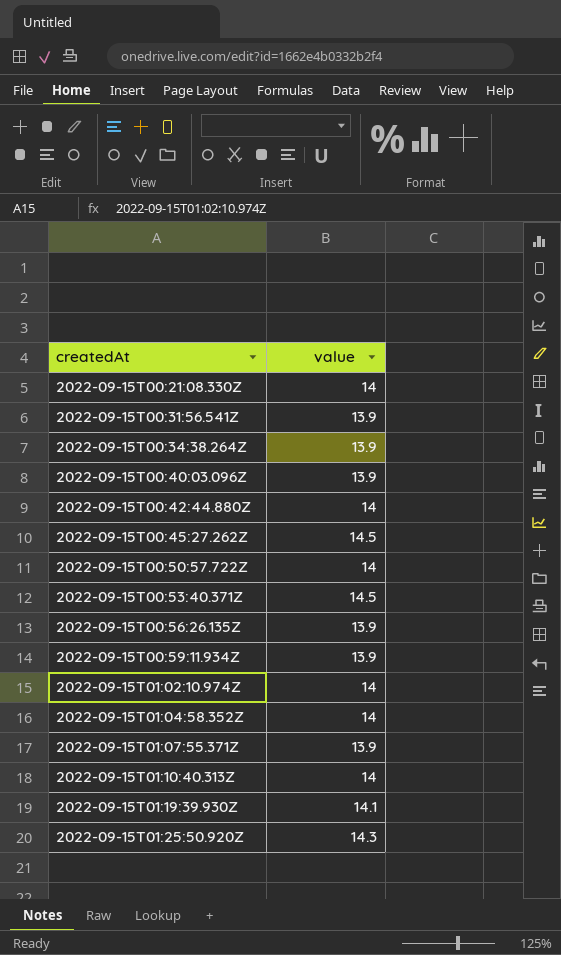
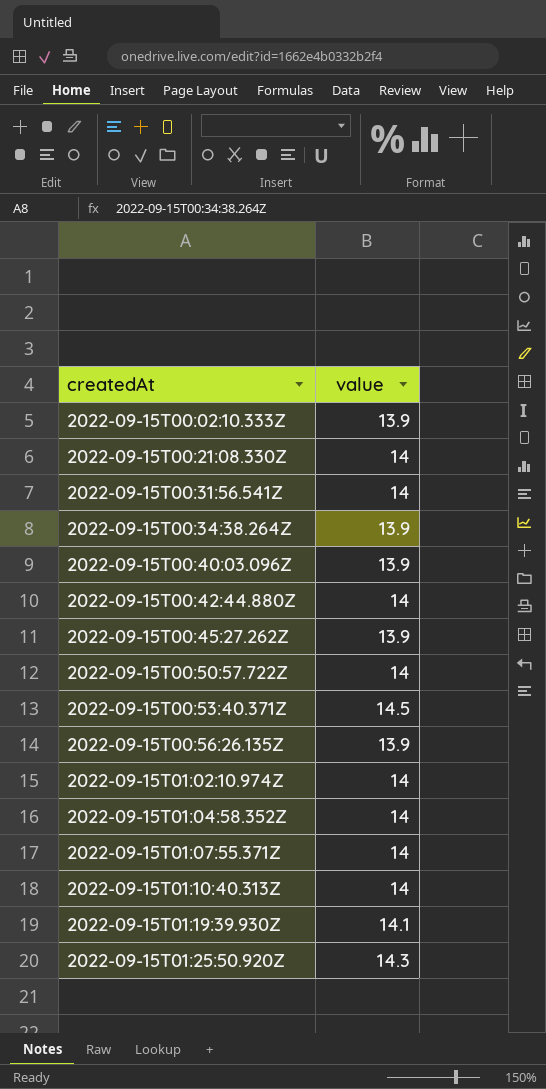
row 2022-09-15T00:59:11.934Z: 13.9 -> none
row 2022-09-15T00:02:10.333Z: none -> 13.9
2022-09-15T00:31:56.541Z | value: 13.9 -> 14
2022-09-15T00:45:27.262Z | value: 14.5 -> 13.9
2022-09-15T01:07:55.371Z | value: 13.9 -> 14

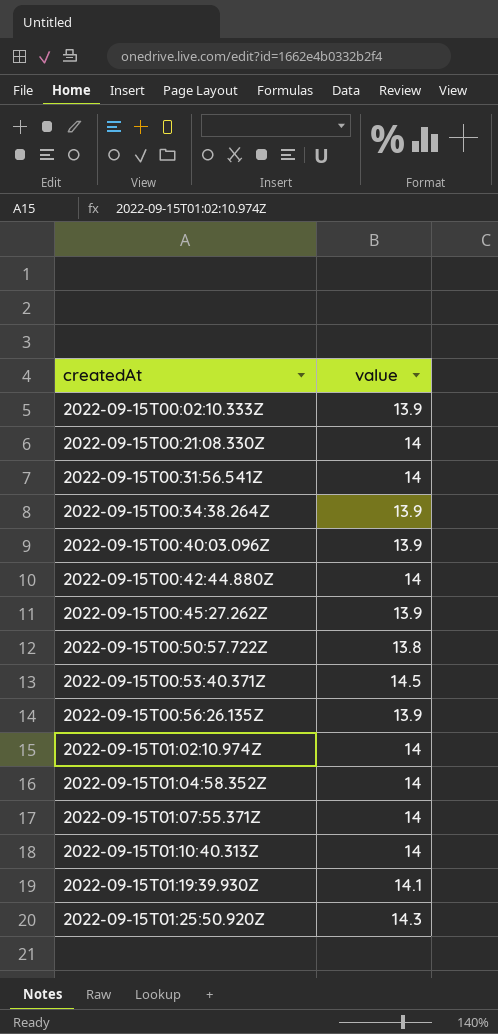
2022-09-15T00:50:57.722Z | value: 14 -> 13.8

